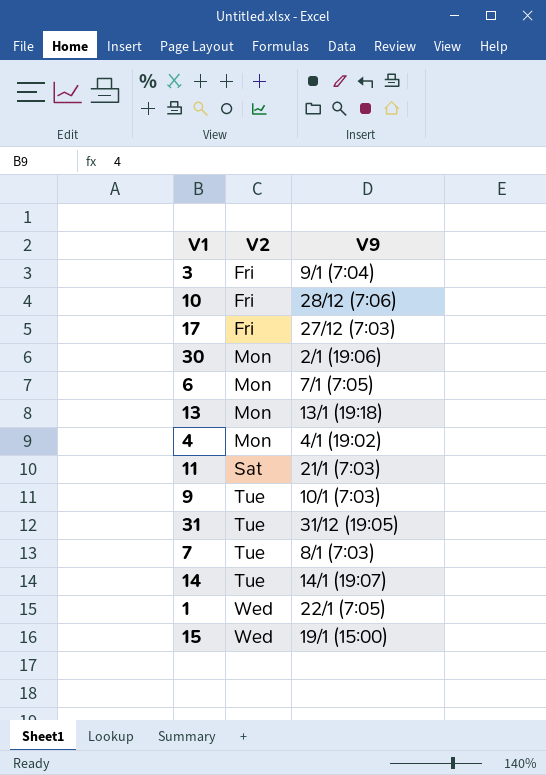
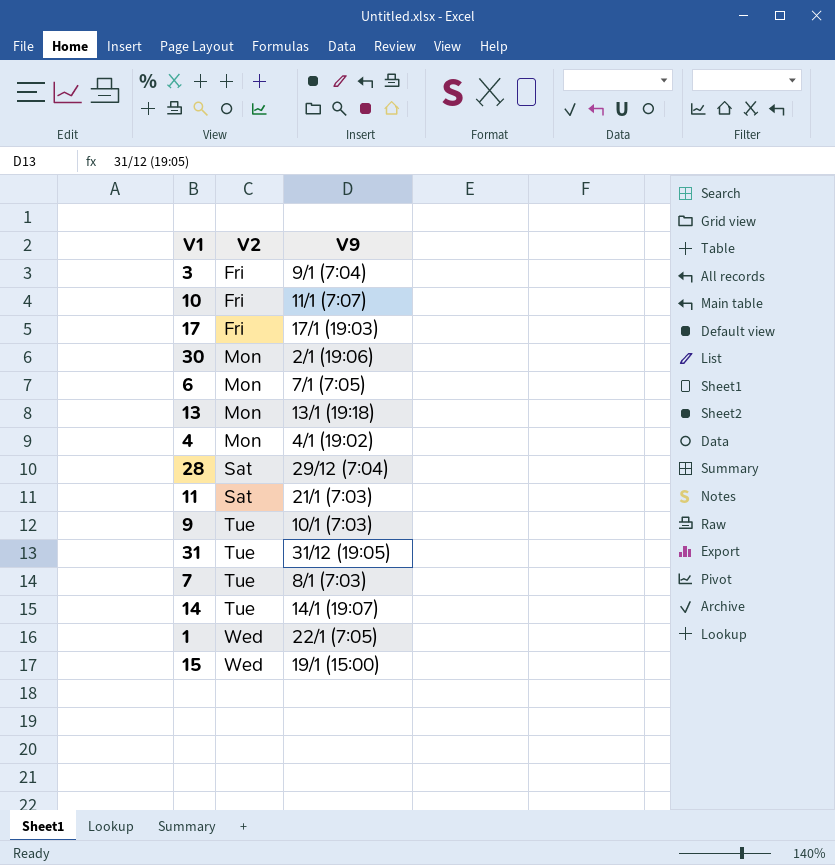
10 | V9: 28/12 (7:06) -> 11/1 (7:07)
17 | V9: 27/12 (7:03) -> 17/1 (19:03)
row 28: none -> Sat | 29/12 (7:04)

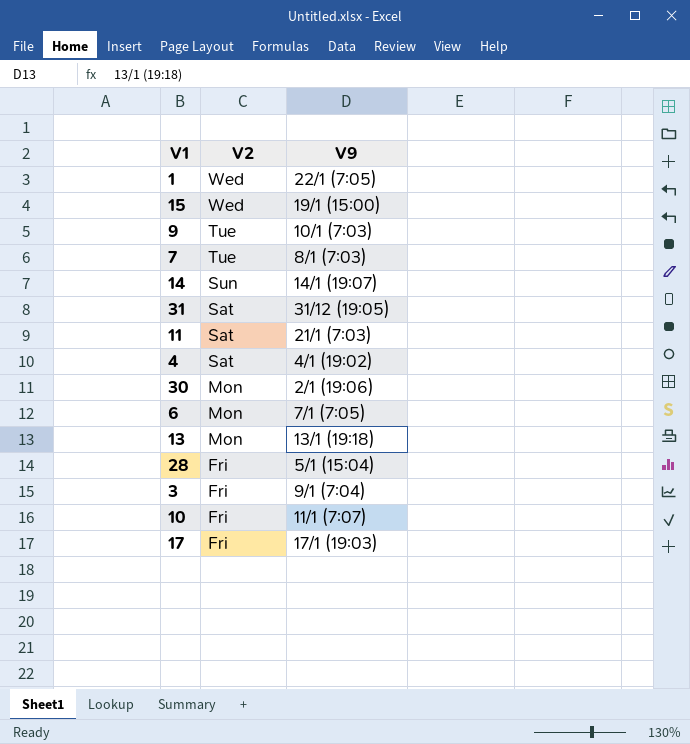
row order: V2 ascending -> V2 descending
14 | V2: Tue -> Sun
31 | V2: Tue -> Sat
4 | V2: Mon -> Sat
28 | V2: Sat -> Fri
28 | V9: 29/12 (7:04) -> 5/1 (15:04)

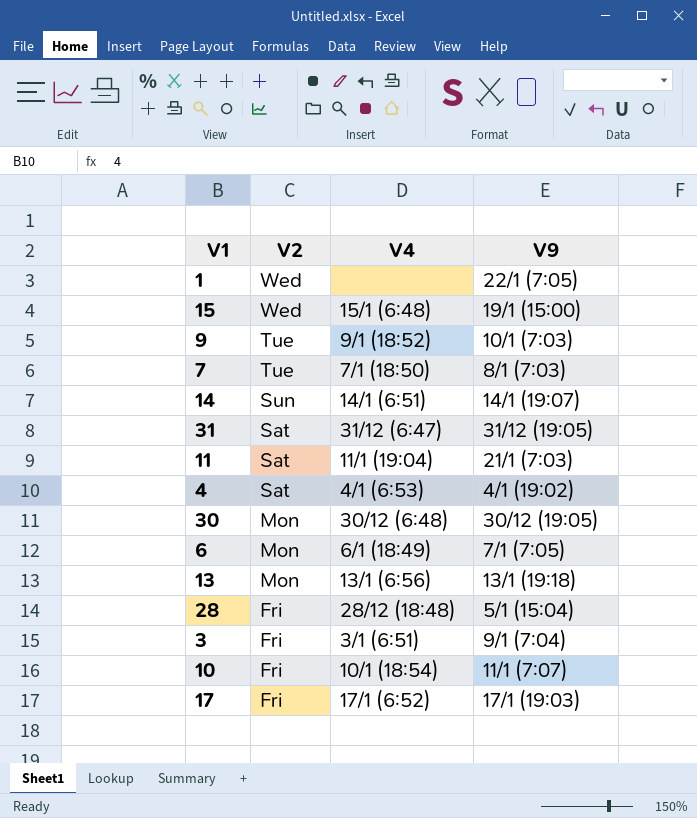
column V4 | position: none -> 3
30 | V9: 2/1 (19:06) -> 30/12 (19:05)

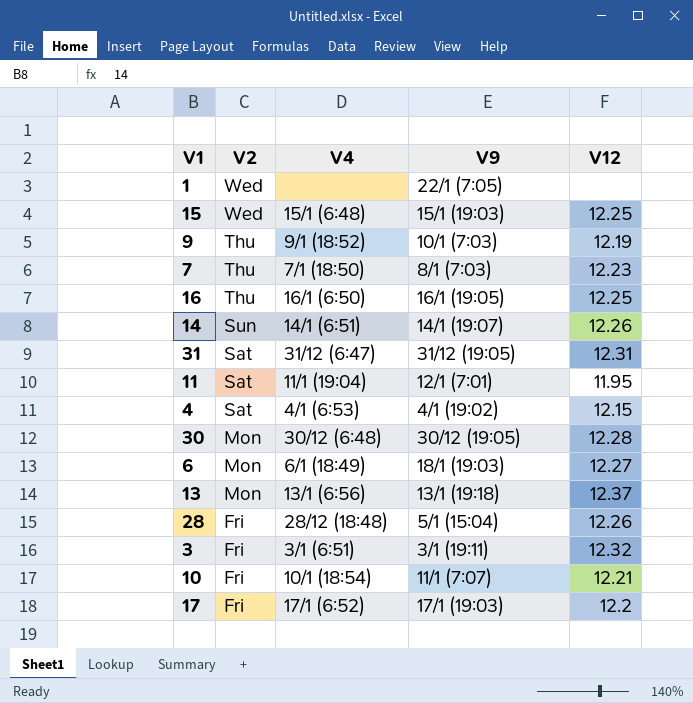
column V12 | position: none -> 5
15 | V9: 19/1 (15:00) -> 15/1 (19:03)
9 | V2: Tue -> Thu
7 | V2: Tue -> Thu
row 16: none -> Thu | 16/1 (6:50) | 16/1 (19:05) | 12.25
11 | V9: 21/1 (7:03) -> 12/1 (7:01)
6 | V9: 7/1 (7:05) -> 18/1 (19:03)
3 | V9: 9/1 (7:04) -> 3/1 (19:11)

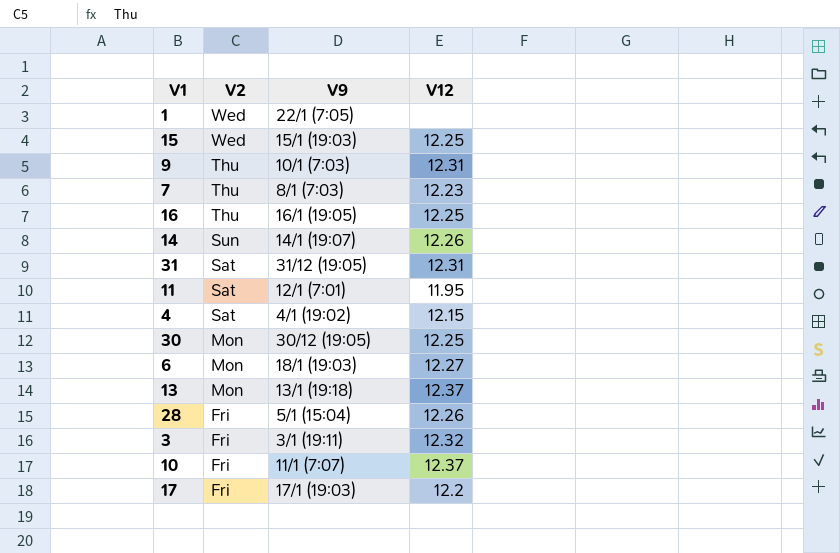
column V4 | position: 3 -> none
9 | V12: 12.19 -> 12.31
30 | V12: 12.28 -> 12.25
10 | V12: 12.21 -> 12.37

